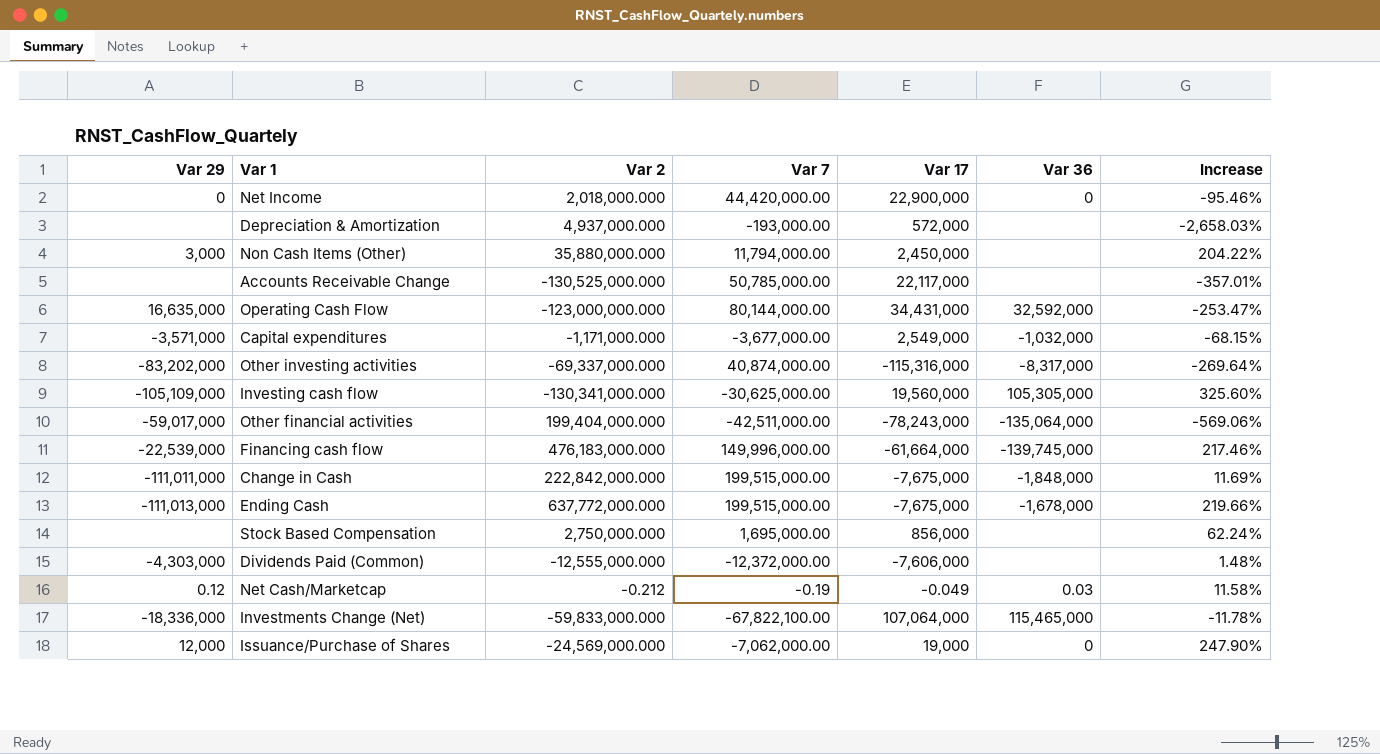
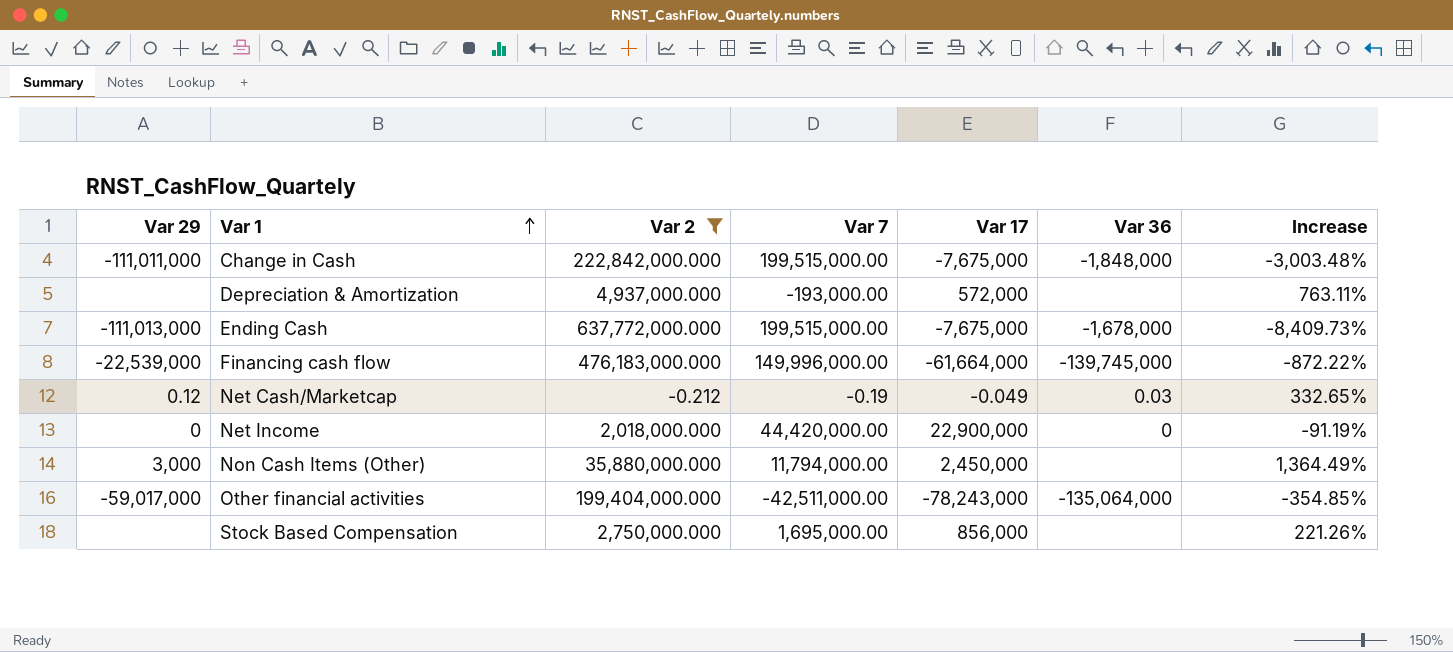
filter: none -> Var 2 >= -0.212
row order: none -> Var 1 ascending
column Increase | formula: ([Var 2] - [Var 7]) / [Var 7] -> ([Var 2] - [Var 17]) / [Var 17]

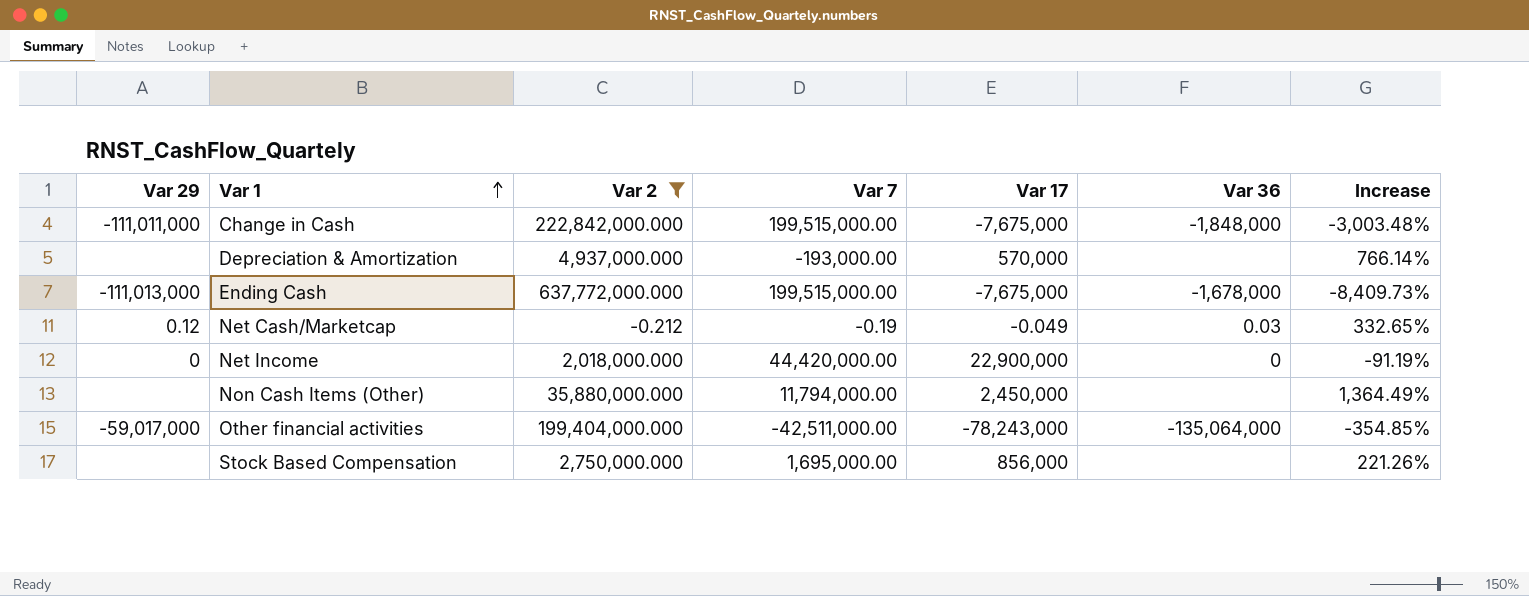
row Financing cash flow: -22,539,000 | 476,183,000.000 | 149,996,000.00 | -61,664,000 | -139,745,000 | -872.22% -> none
Depreciation & Amortization | Var 17: 572,000 -> 570,000
Depreciation & Amortization | Increase: 763.11% -> 766.14%
Non Cash Items (Other) | Var 29: 3,000 -> none

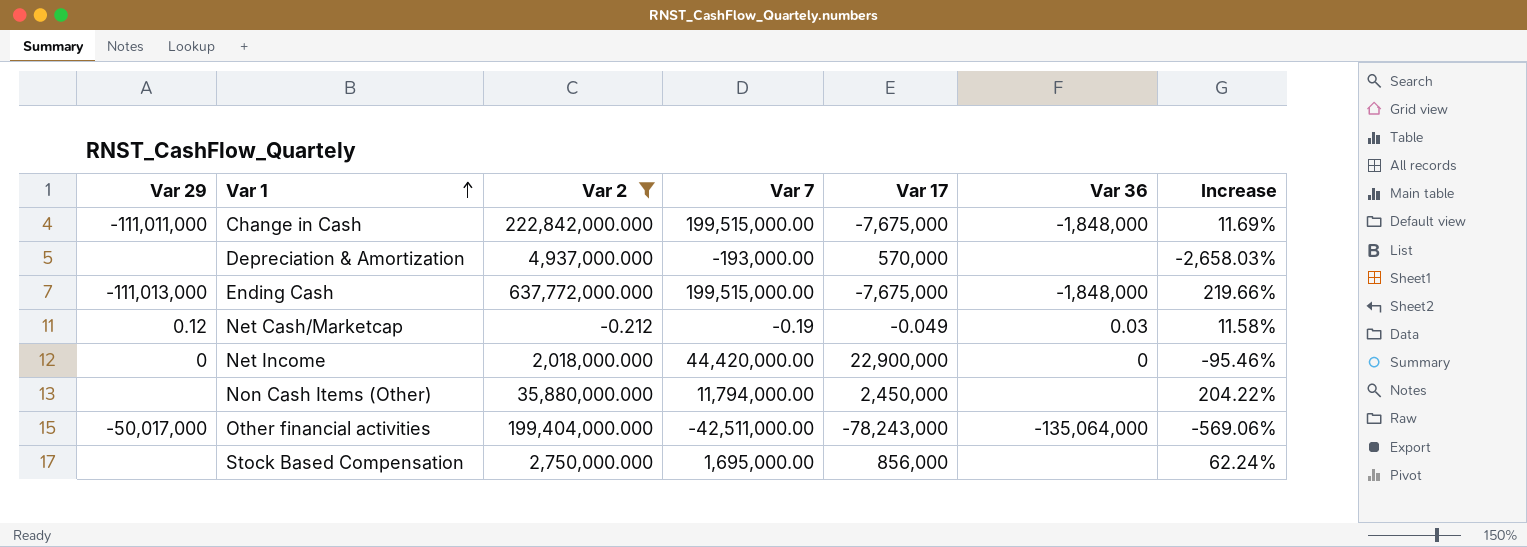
column Increase | formula: ([Var 2] - [Var 17]) / [Var 17] -> ([Var 2] - [Var 7]) / [Var 7]
Ending Cash | Var 36: -1,678,000 -> -1,848,000
Other financial activities | Var 29: -59,017,000 -> -50,017,000

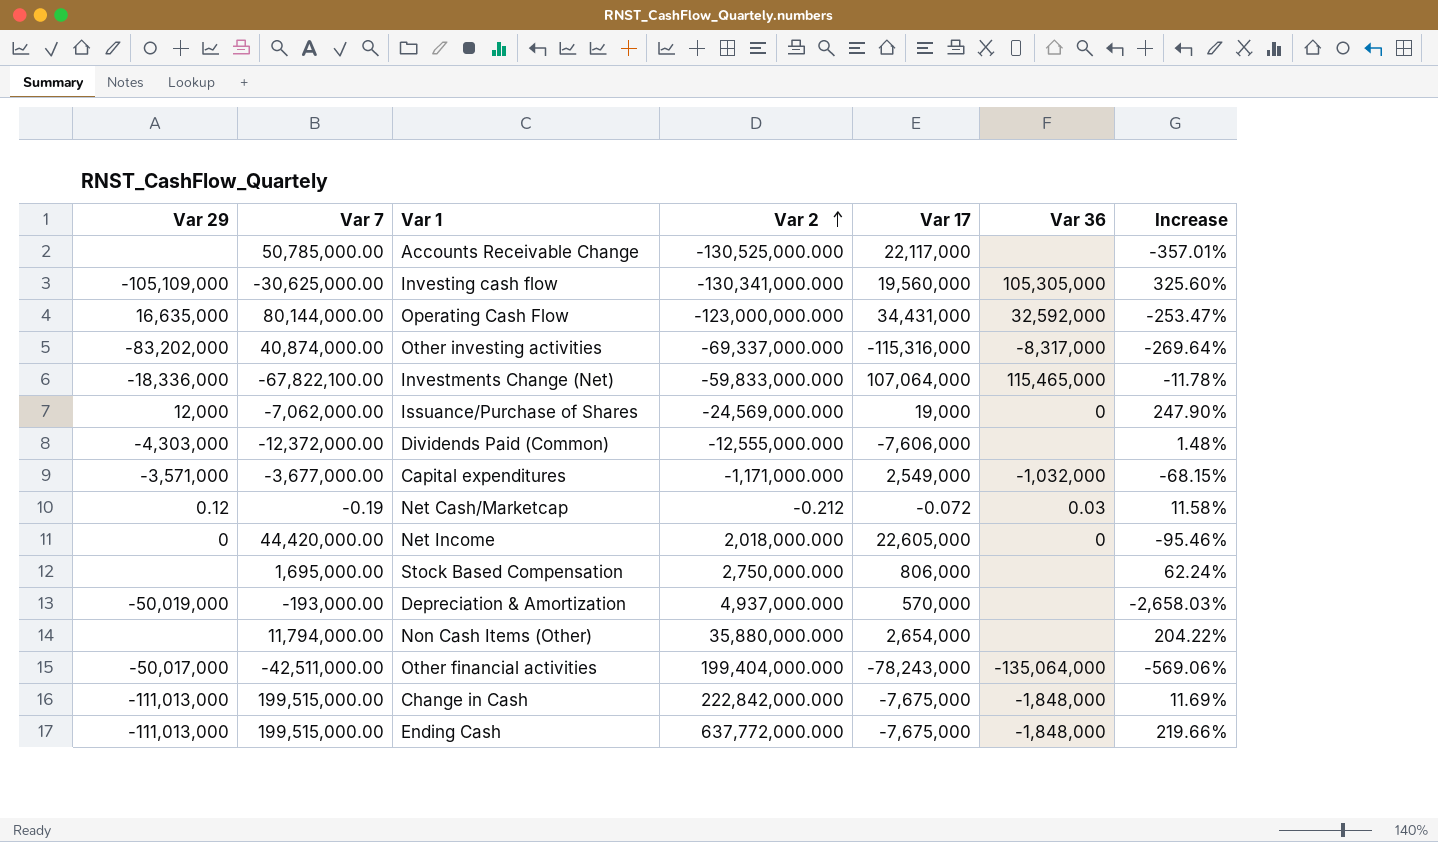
filter: Var 2 >= -0.212 -> none
row order: Var 1 ascending -> Var 2 ascending
column Var 7 | position: 4 -> 2
Net Cash/Marketcap | Var 17: -0.049 -> -0.072
Net Income | Var 17: 22,900,000 -> 22,605,000
Stock Based Compensation | Var 17: 856,000 -> 806,000
Depreciation & Amortization | Var 29: none -> -50,019,000
Non Cash Items (Other) | Var 17: 2,450,000 -> 2,654,000
Change in Cash | Var 29: -111,011,000 -> -111,013,000

